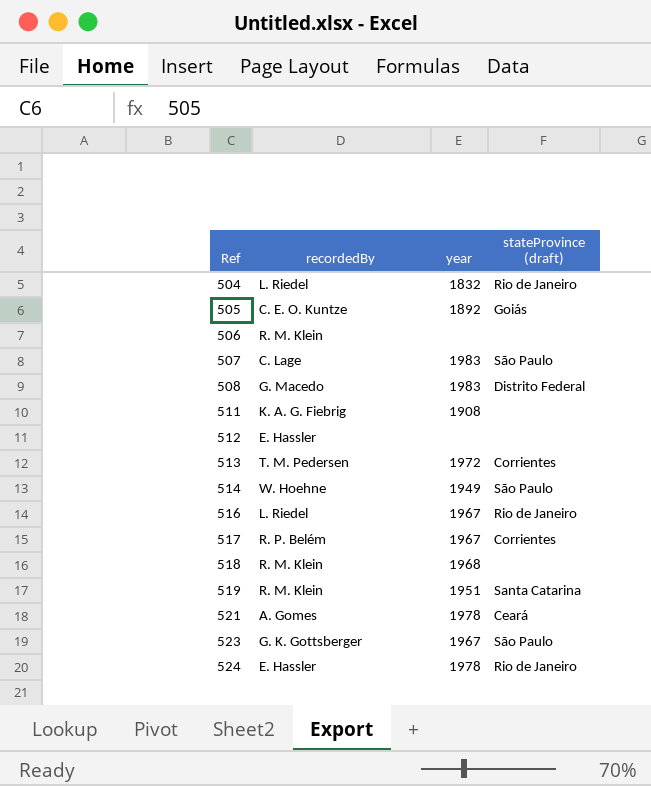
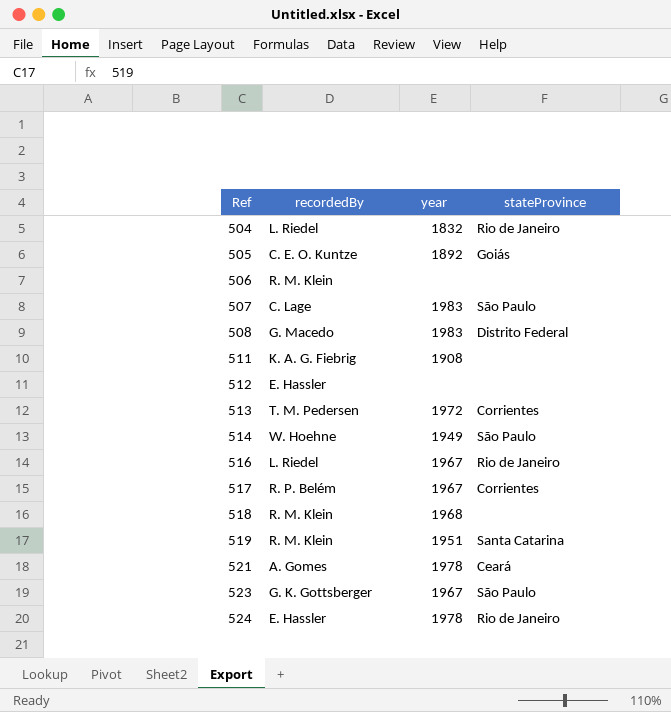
column name: stateProvince (draft) -> stateProvince

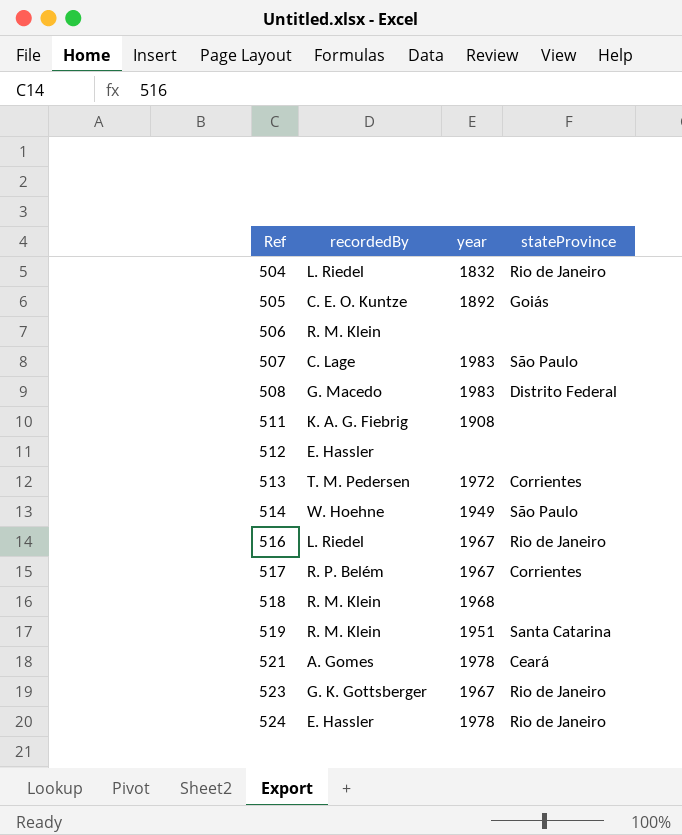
523 | stateProvince: São Paulo -> Rio de Janeiro

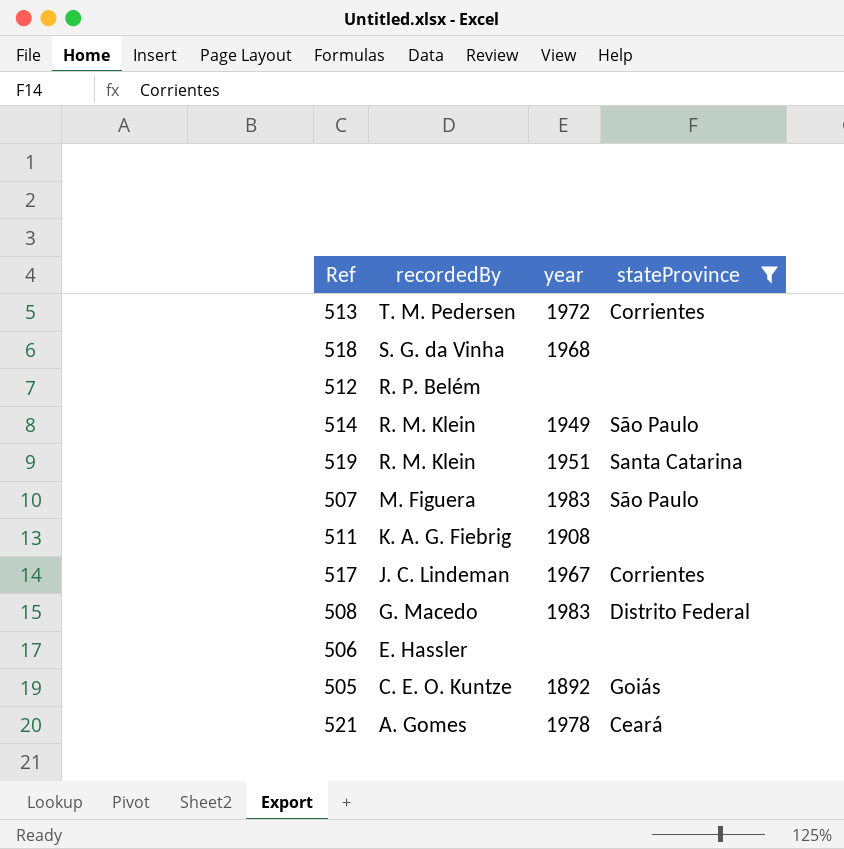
filter: none -> stateProvince != Rio de Janeiro
row order: Ref ascending -> recordedBy descending
518 | recordedBy: R. M. Klein -> S. G. da Vinha
512 | recordedBy: E. Hassler -> R. P. Belém
514 | recordedBy: W. Hoehne -> R. M. Klein
507 | recordedBy: C. Lage -> M. Figuera
517 | recordedBy: R. P. Belém -> J. C. Lindeman
506 | recordedBy: R. M. Klein -> E. Hassler

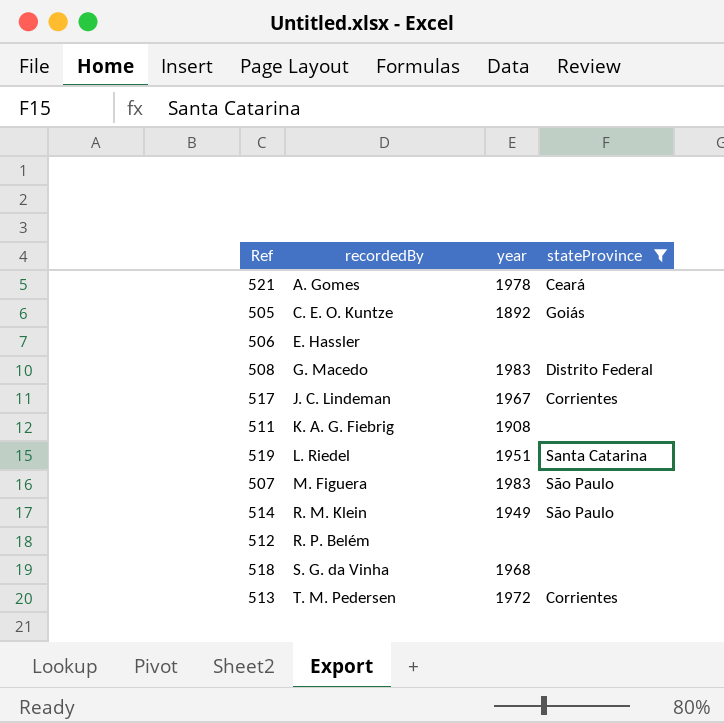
row order: recordedBy descending -> recordedBy ascending
519 | recordedBy: R. M. Klein -> L. Riedel

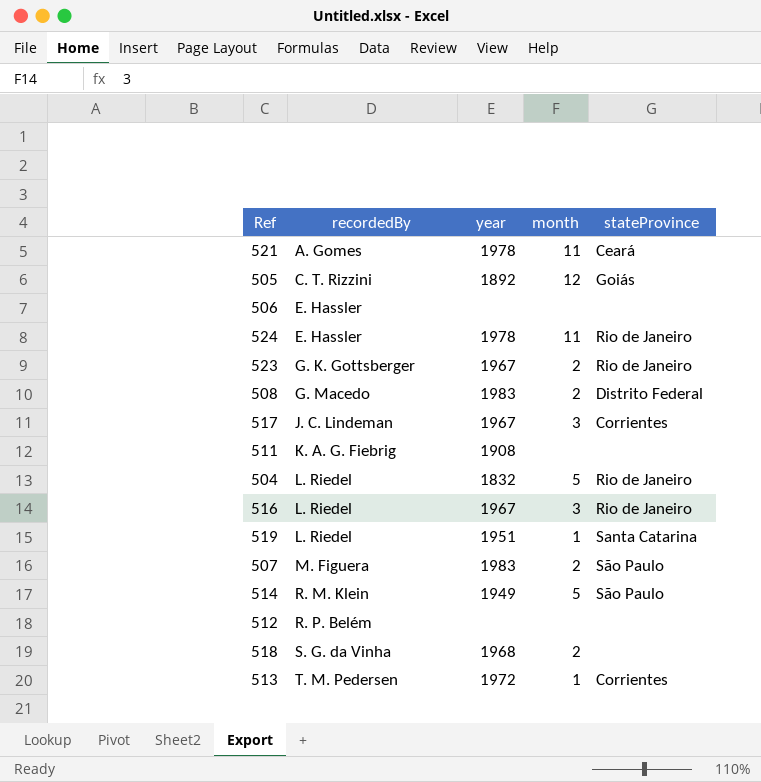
filter: stateProvince != Rio de Janeiro -> none
column month | position: none -> 4
505 | recordedBy: C. E. O. Kuntze -> C. T. Rizzini

